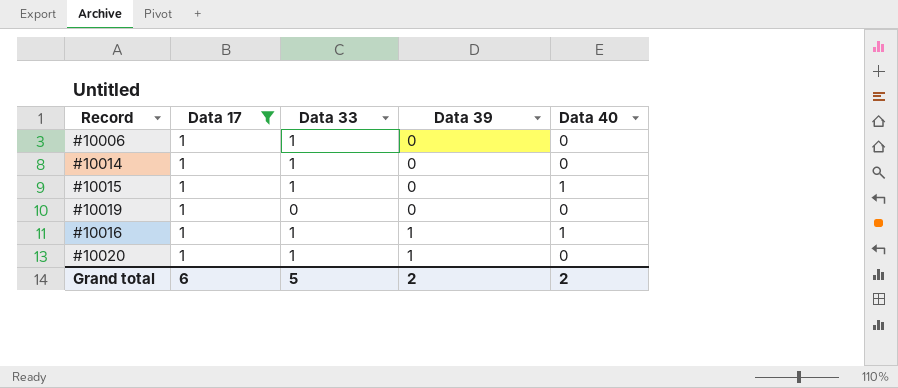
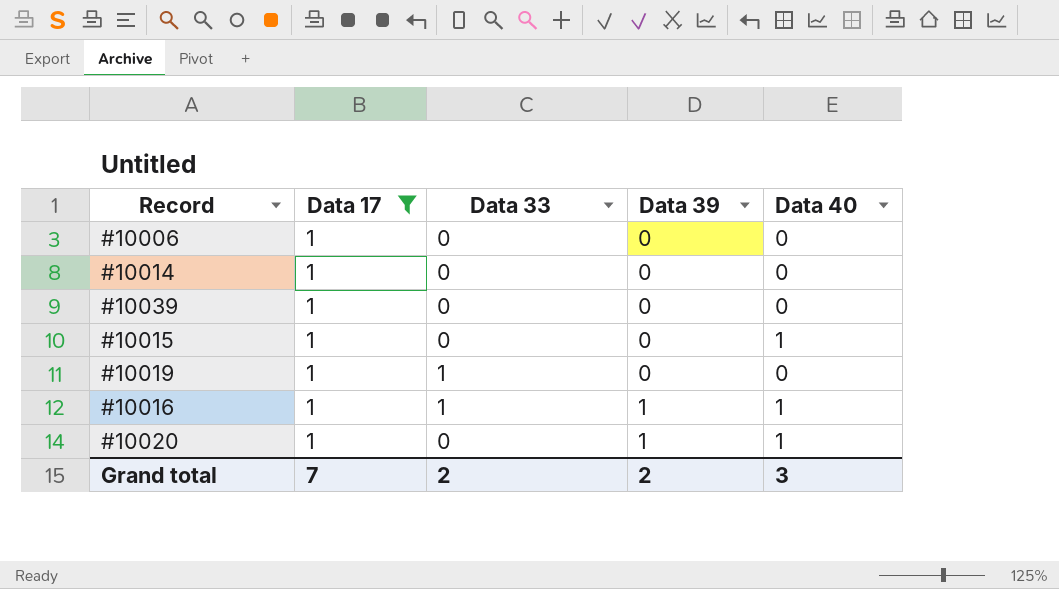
#10006 | Data 33: 1 -> 0
#10014 | Data 33: 1 -> 0
row #10039: none -> 1 | 0 | 0 | 0
#10015 | Data 33: 1 -> 0
#10019 | Data 33: 0 -> 1
#10020 | Data 33: 1 -> 0
#10020 | Data 40: 0 -> 1
Grand total | Data 17: 6 -> 7
Grand total | Data 33: 5 -> 2
Grand total | Data 40: 2 -> 3

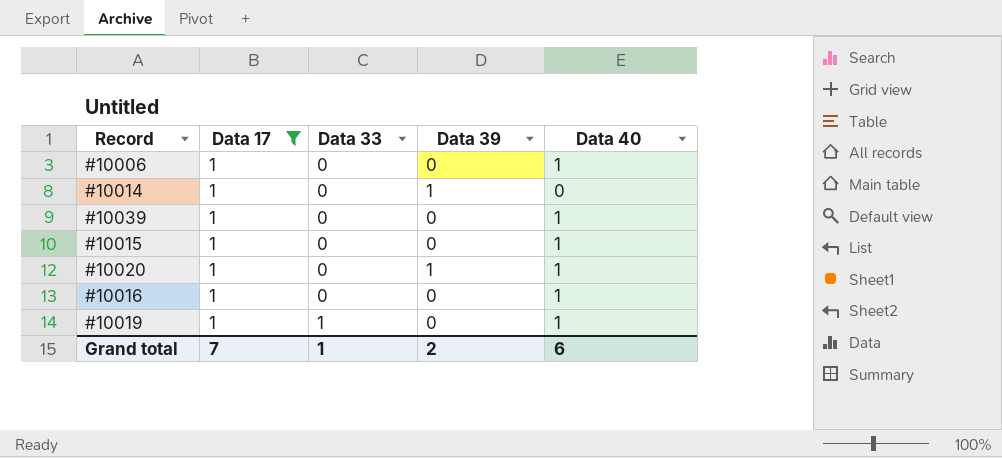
row order: Data 39 ascending -> Data 33 ascending
#10006 | Data 40: 0 -> 1
#10014 | Data 39: 0 -> 1
#10039 | Data 40: 0 -> 1
#10016 | Data 33: 1 -> 0
#10016 | Data 39: 1 -> 0
#10019 | Data 40: 0 -> 1
Grand total | Data 33: 2 -> 1
Grand total | Data 40: 3 -> 6

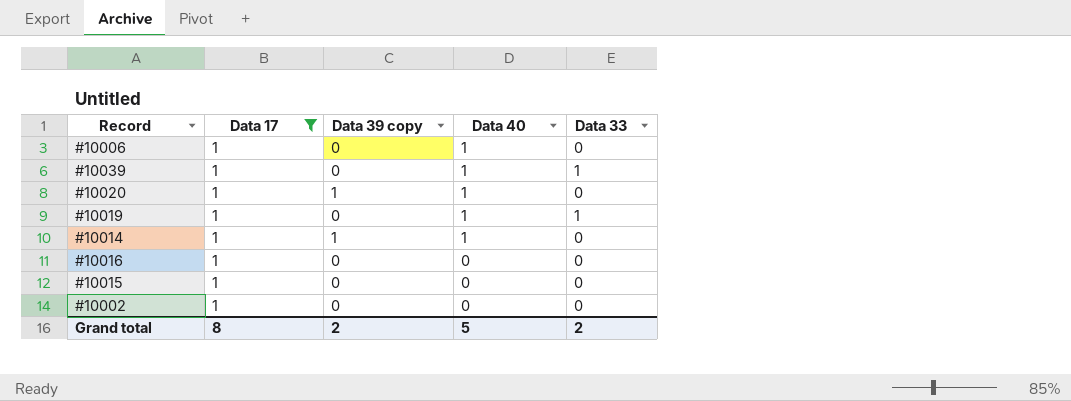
row order: Data 33 ascending -> Data 40 descending
column name: Data 39 -> Data 39 copy
column Data 33 | position: 3 -> 5
#10039 | Data 33: 0 -> 1
#10014 | Data 40: 0 -> 1
#10016 | Data 40: 1 -> 0
#10015 | Data 40: 1 -> 0
row #10002: none -> 1 | 0 | 0 | 0
Grand total | Data 17: 7 -> 8
Grand total | Data 40: 6 -> 5
Grand total | Data 33: 1 -> 2

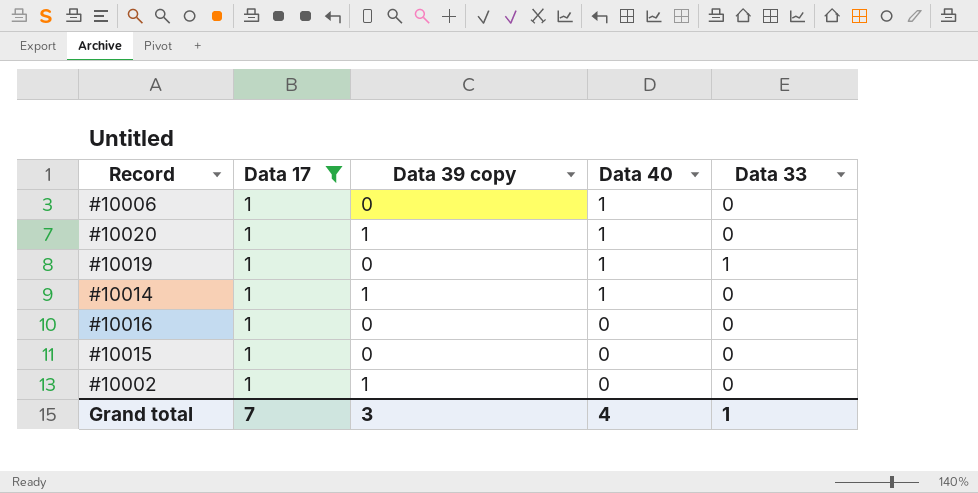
row #10039: 1 | 0 | 1 | 1 -> none
#10002 | Data 39 copy: 0 -> 1
Grand total | Data 17: 8 -> 7
Grand total | Data 39 copy: 2 -> 3
Grand total | Data 40: 5 -> 4
Grand total | Data 33: 2 -> 1

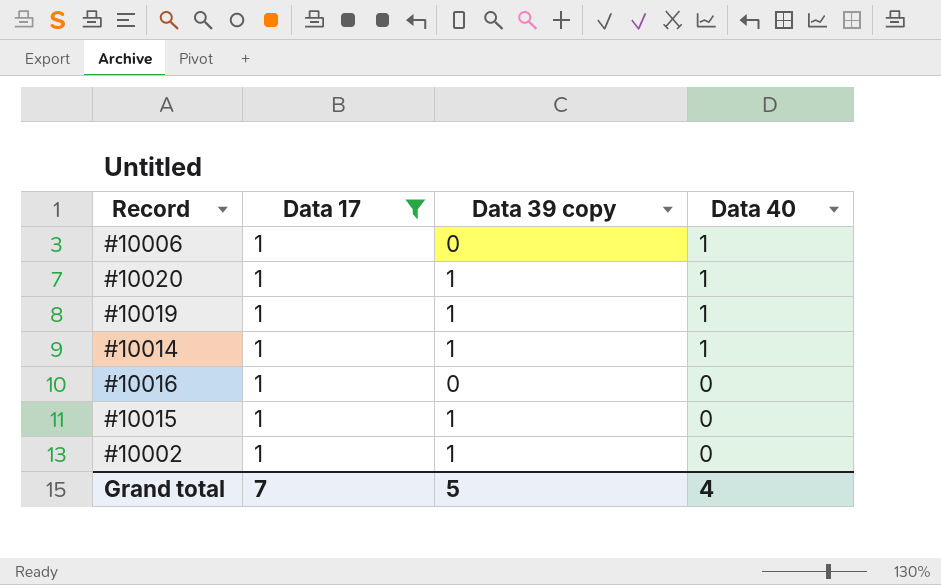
column Data 33 | position: 5 -> none
#10019 | Data 39 copy: 0 -> 1
#10015 | Data 39 copy: 0 -> 1
Grand total | Data 39 copy: 3 -> 5

